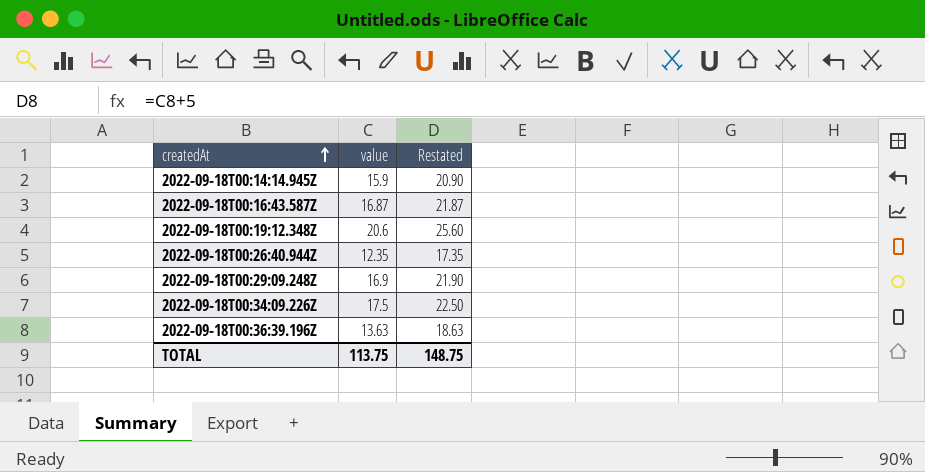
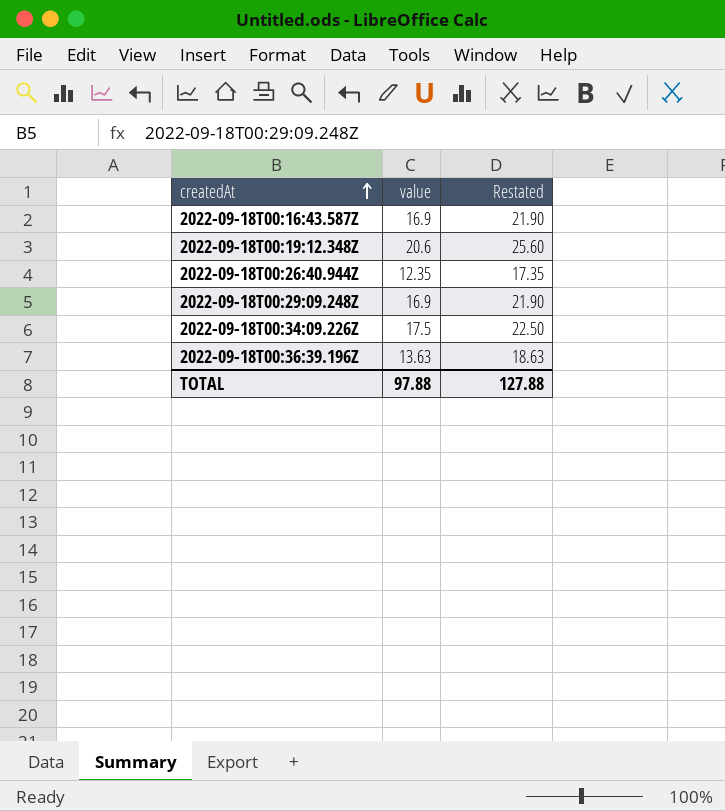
row 2022-09-18T00:14:14.945Z: 15.9 | 20.90 -> none
2022-09-18T00:16:43.587Z | value: 16.87 -> 16.9
2022-09-18T00:16:43.587Z | Restated: 21.87 -> 21.90
TOTAL | value: 113.75 -> 97.88
TOTAL | Restated: 148.75 -> 127.88

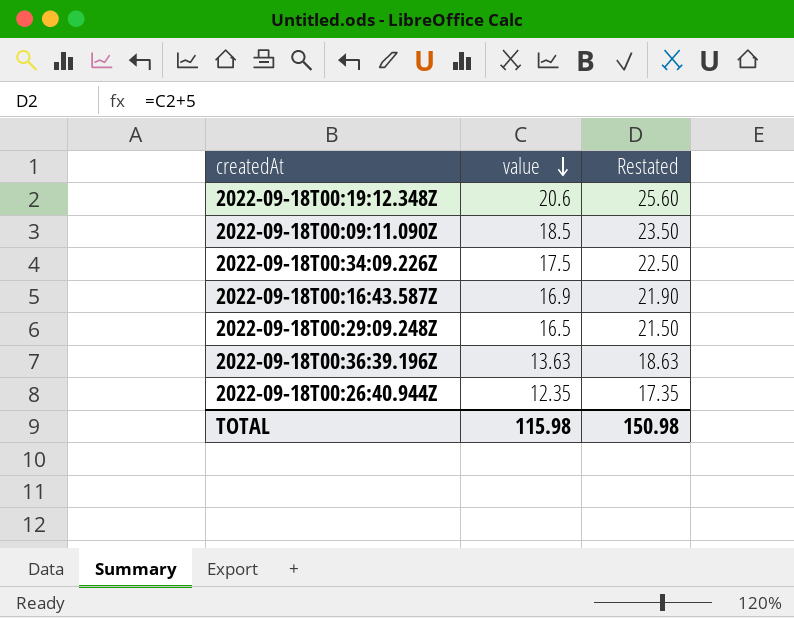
row order: createdAt ascending -> value descending
row 2022-09-18T00:09:11.090Z: none -> 18.5 | 23.50
2022-09-18T00:29:09.248Z | value: 16.9 -> 16.5
2022-09-18T00:29:09.248Z | Restated: 21.90 -> 21.50
TOTAL | value: 97.88 -> 115.98
TOTAL | Restated: 127.88 -> 150.98

